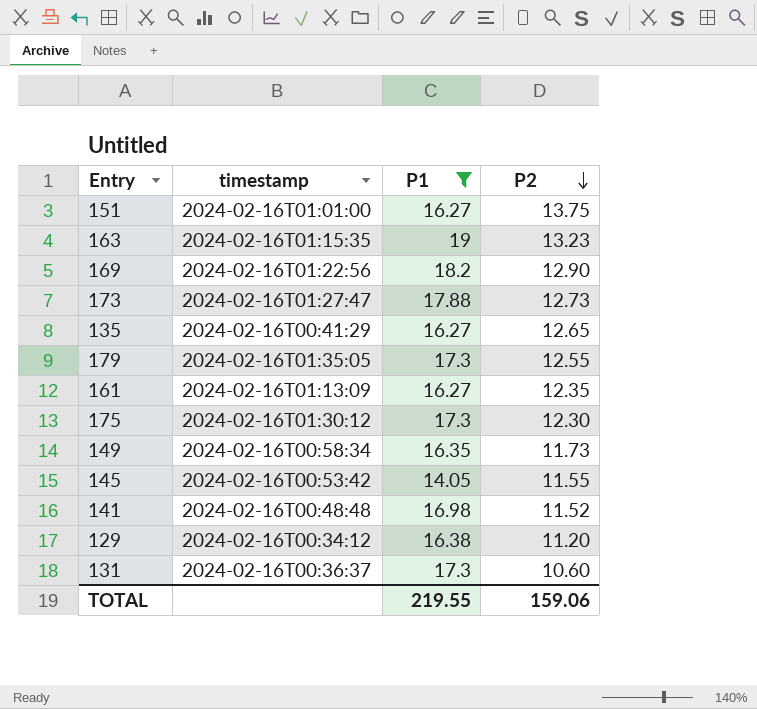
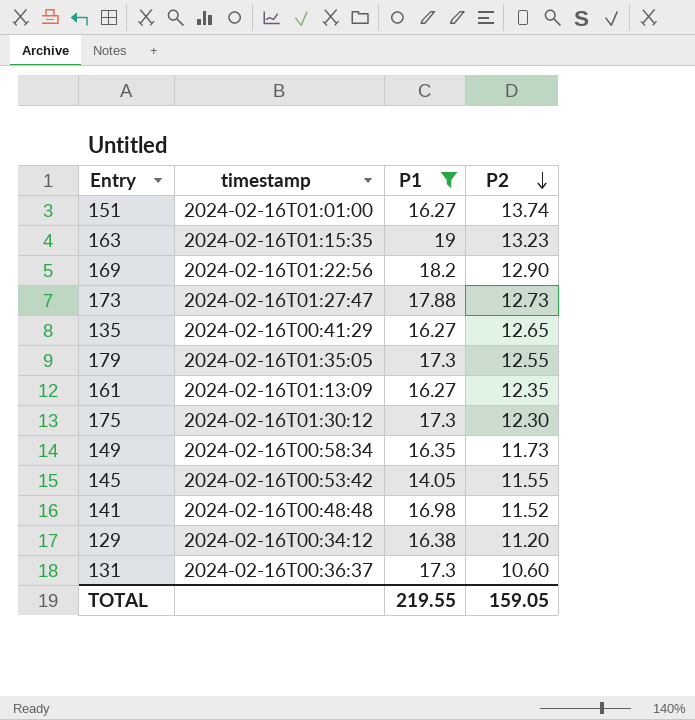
151 | P2: 13.75 -> 13.74
TOTAL | P2: 159.06 -> 159.05

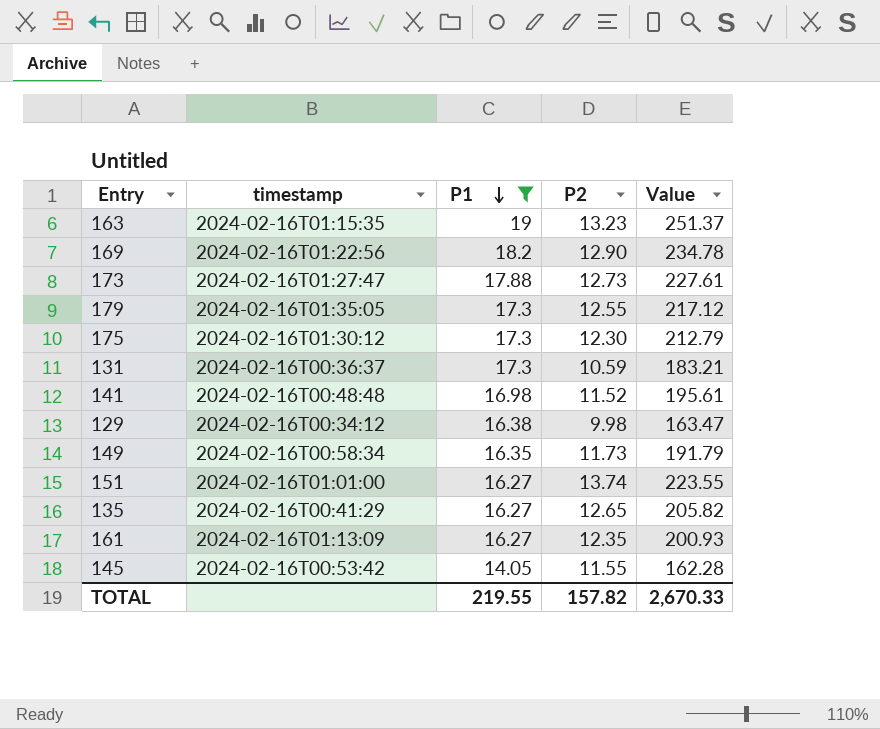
row order: P2 descending -> P1 descending
column Value | formula: none -> [P1] * [P2]
131 | P2: 10.60 -> 10.59
129 | P2: 11.20 -> 9.98
TOTAL | P2: 159.05 -> 157.82

